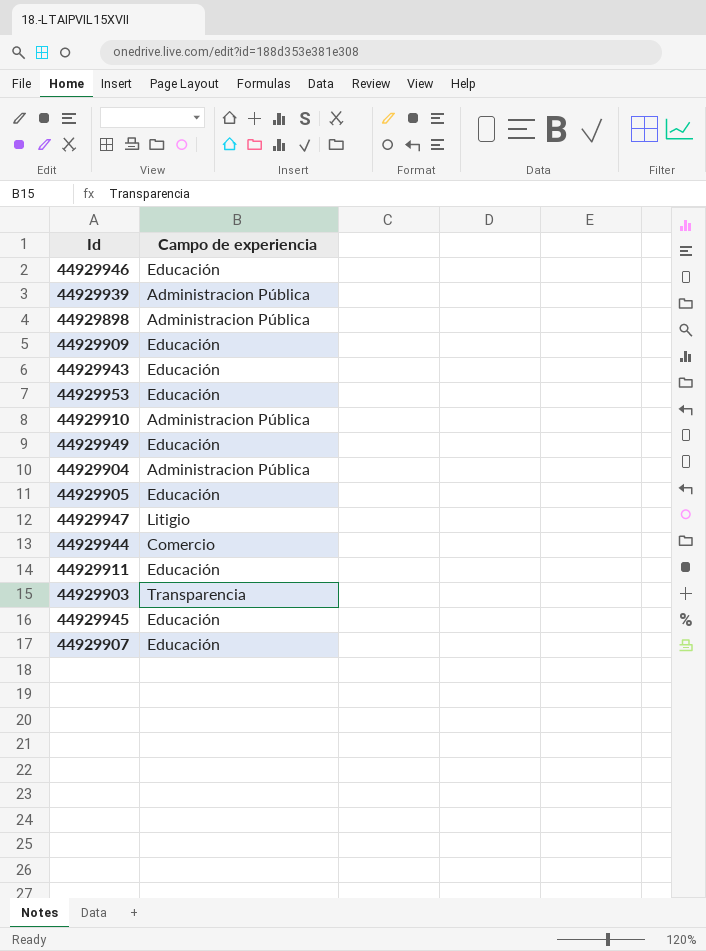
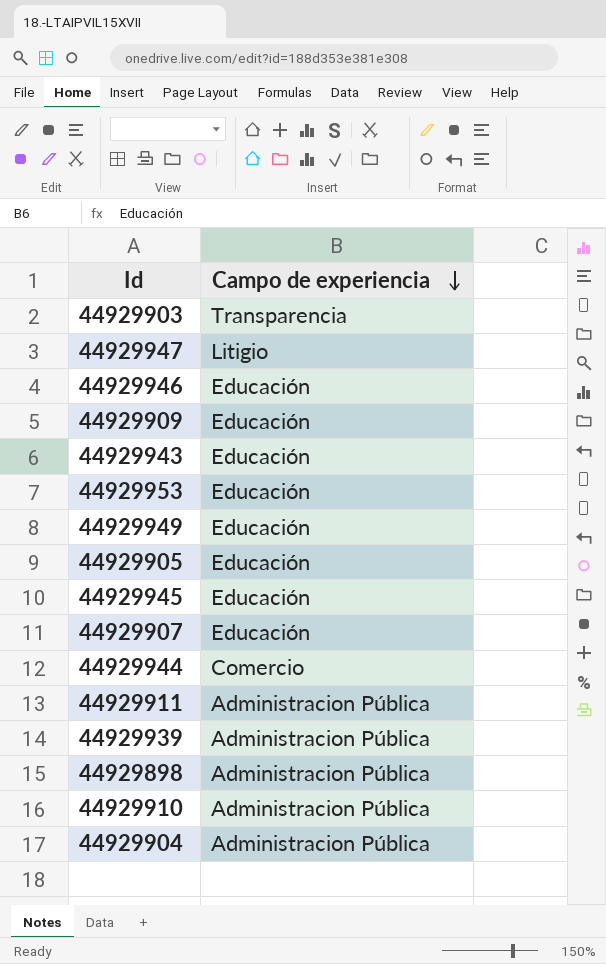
row order: none -> Campo de experiencia descending
44929911 | Campo de experiencia: Educación -> Administracion Pública

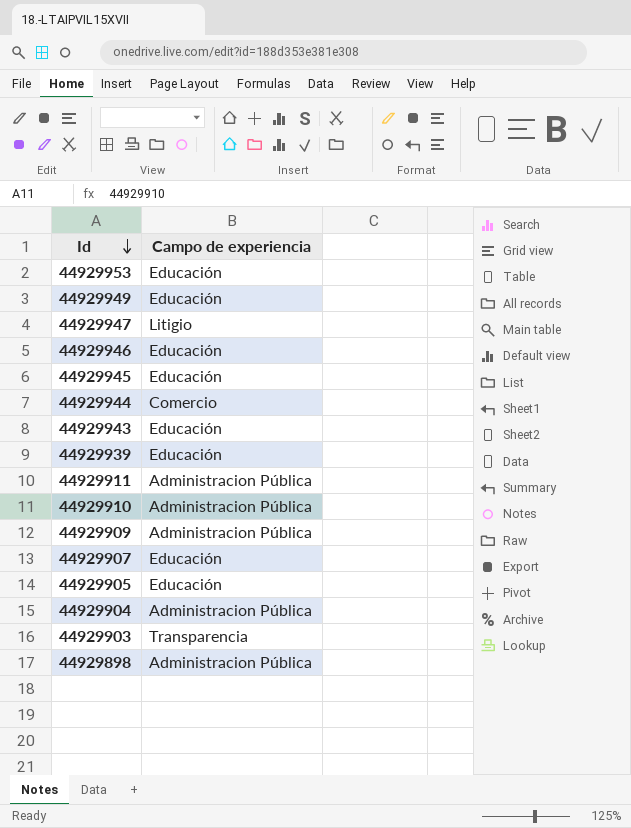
row order: Campo de experiencia descending -> Id descending
44929939 | Campo de experiencia: Administracion Pública -> Educación
44929909 | Campo de experiencia: Educación -> Administracion Pública

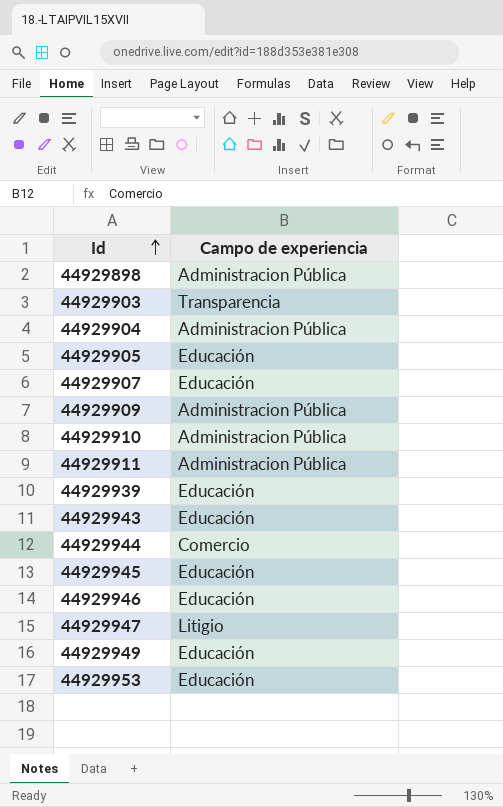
row order: Id descending -> Id ascending

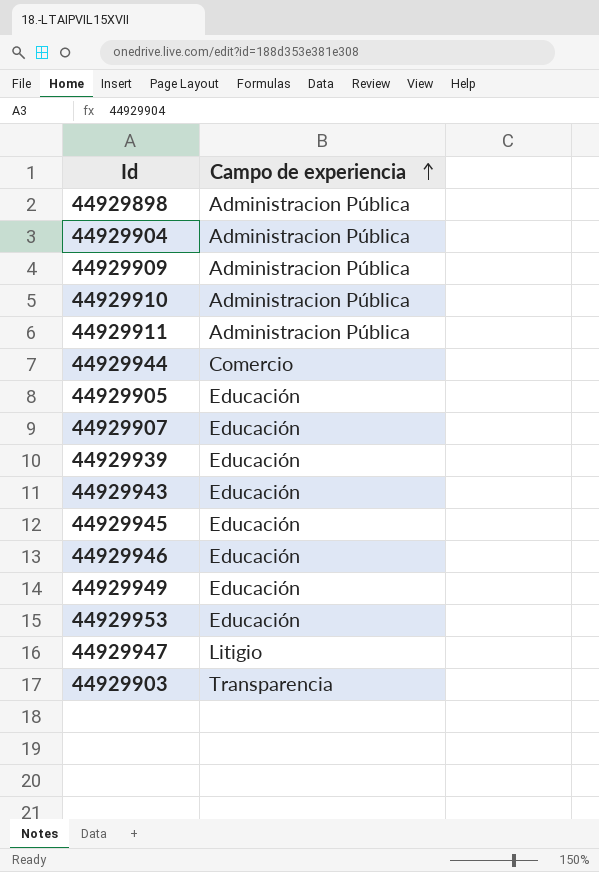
row order: Id ascending -> Campo de experiencia ascending

